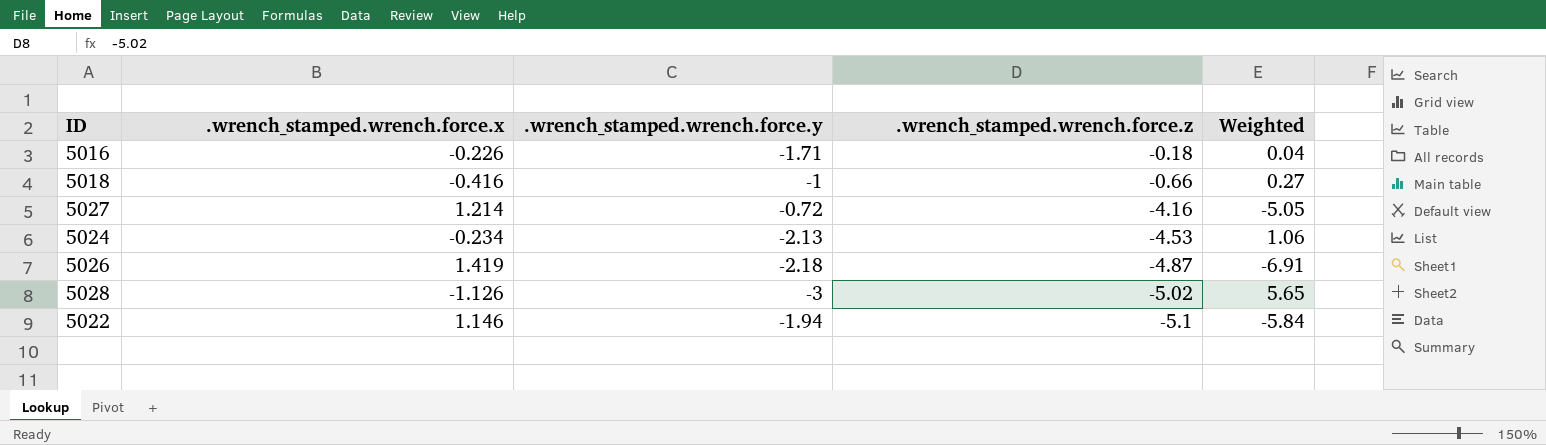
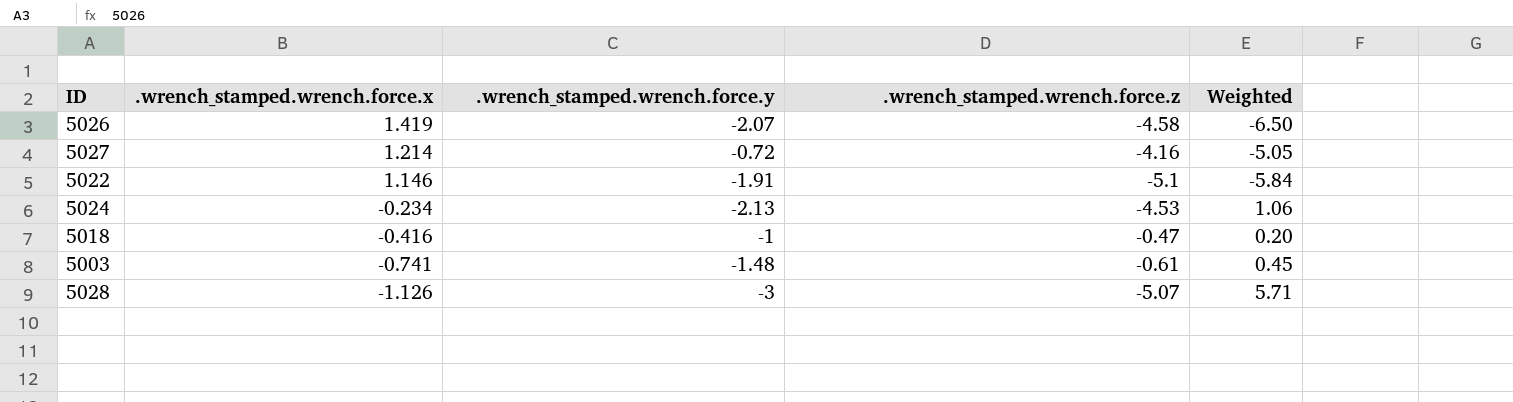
row order: .wrench_stamped.wrench.force.z descending -> .wrench_stamped.wrench.force.x descending
row 5016: -0.226 | -1.71 | -0.18 | 0.04 -> none
5026 | .wrench_stamped.wrench.force.y: -2.18 -> -2.07
5026 | .wrench_stamped.wrench.force.z: -4.87 -> -4.58
5026 | Weighted: -6.91 -> -6.50
5022 | .wrench_stamped.wrench.force.y: -1.94 -> -1.91
5018 | .wrench_stamped.wrench.force.z: -0.66 -> -0.47
5018 | Weighted: 0.27 -> 0.20
row 5003: none -> -0.741 | -1.48 | -0.61 | 0.45
5028 | .wrench_stamped.wrench.force.z: -5.02 -> -5.07
5028 | Weighted: 5.65 -> 5.71

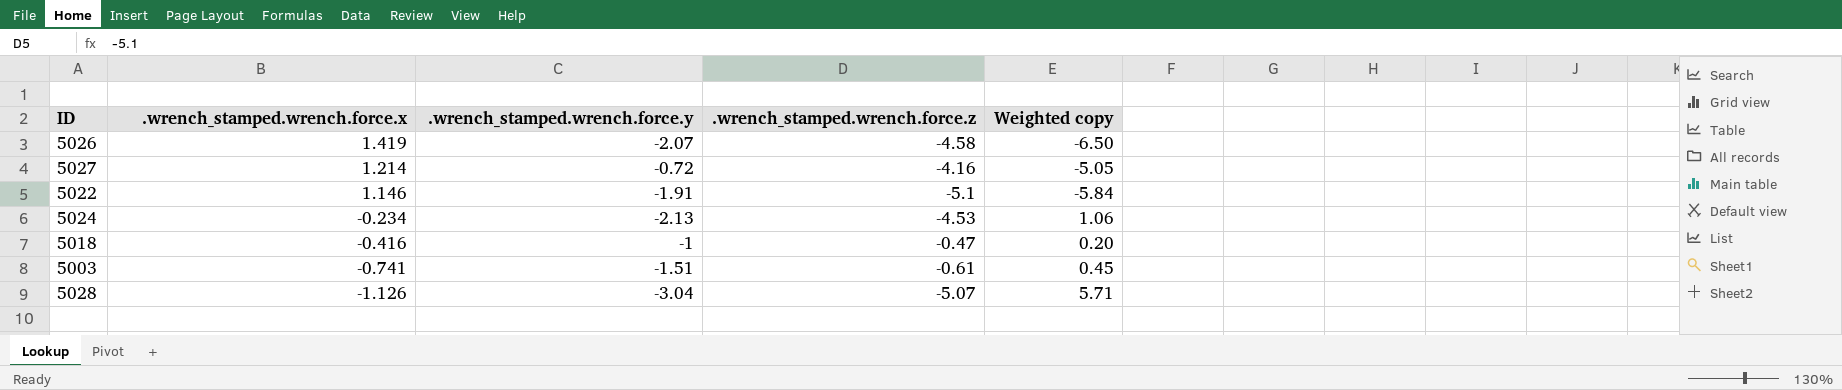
column name: Weighted -> Weighted copy
5003 | .wrench_stamped.wrench.force.y: -1.48 -> -1.51
5028 | .wrench_stamped.wrench.force.y: -3 -> -3.04

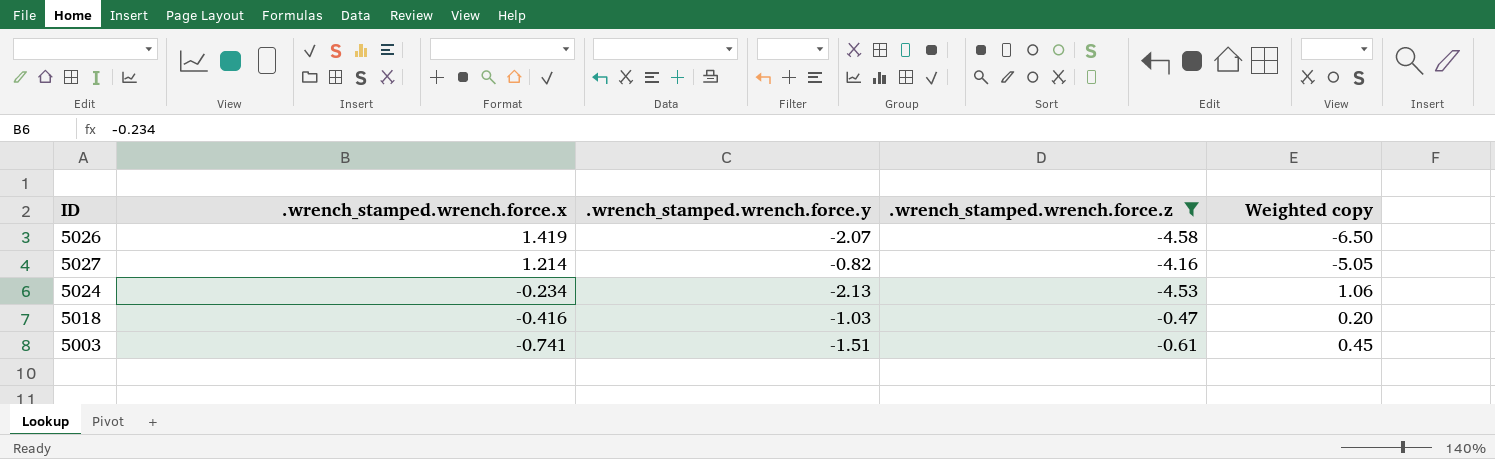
filter: none -> .wrench_stamped.wrench.force.z >= -4.58
5027 | .wrench_stamped.wrench.force.y: -0.72 -> -0.82
5018 | .wrench_stamped.wrench.force.y: -1 -> -1.03

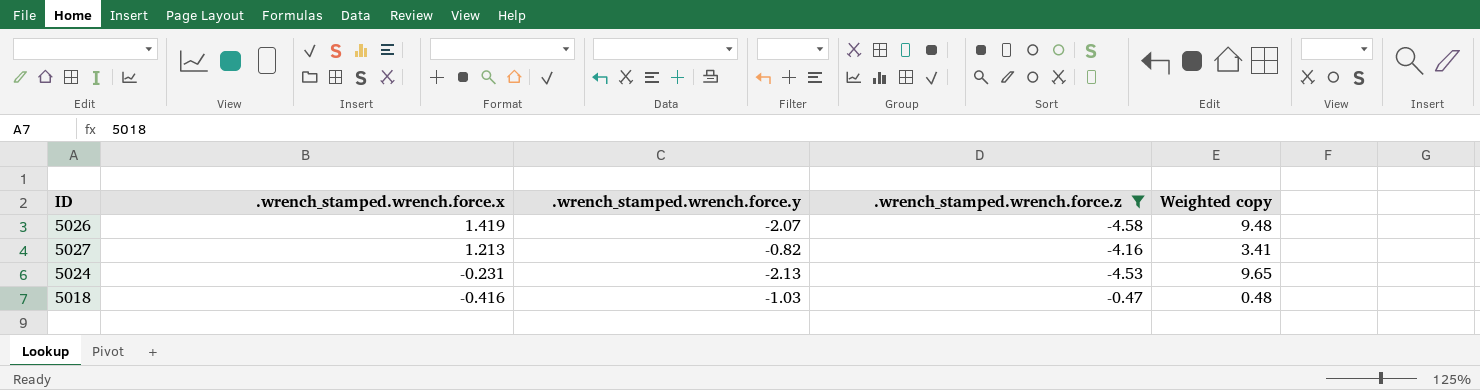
column Weighted copy | formula: [.wrench_stamped.wrench.force.x] * [.wrench_stamped.wrench.force.z] -> [.wrench_stamped.wrench.force.y] * [.wrench_stamped.wrench.force.z]
row 5003: -0.741 | -1.51 | -0.61 | 0.45 -> none
5027 | .wrench_stamped.wrench.force.x: 1.214 -> 1.213
5024 | .wrench_stamped.wrench.force.x: -0.234 -> -0.231

